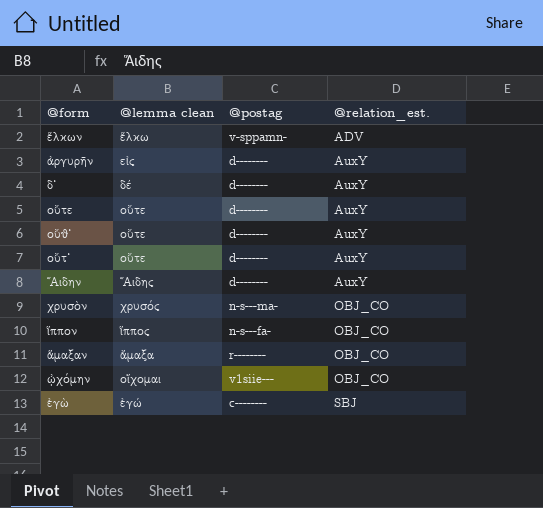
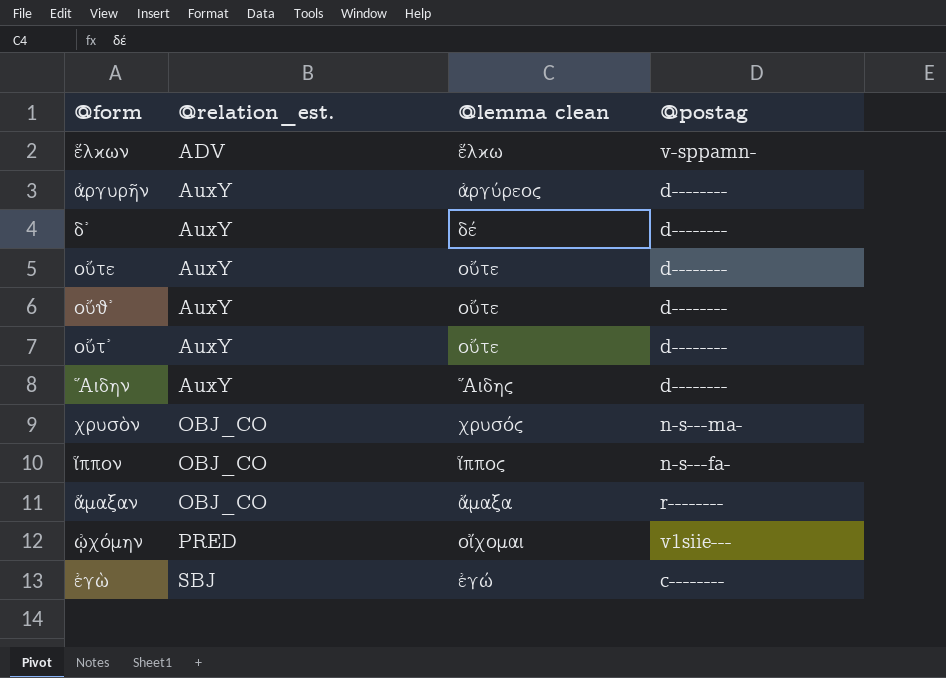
column @relation_est. | position: 4 -> 2
ἀργυρῆν | @lemma clean: εἰς -> ἀργύρεος
ᾠχόμην | @relation_est.: OBJ_CO -> PRED

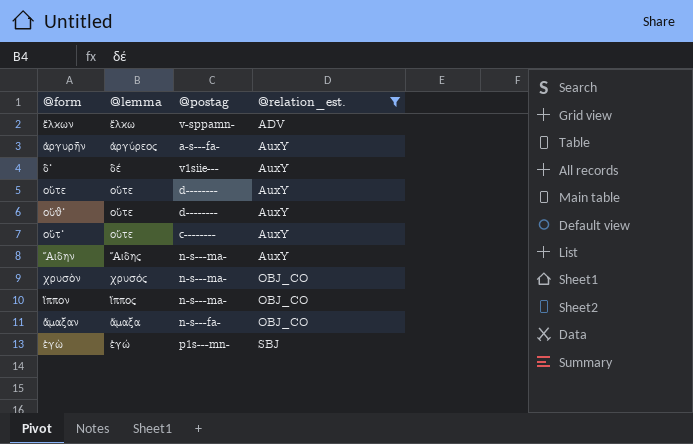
filter: none -> @relation_est. != PRED
column name: @lemma clean -> @lemma
column @relation_est. | position: 2 -> 4
ἀργυρῆν | @postag: d-------- -> a-s---fa-
δ᾽ | @postag: d-------- -> v1siie---
οὔτ᾽ | @postag: d-------- -> c--------
Ἅιδην | @postag: d-------- -> n-s---ma-
ἵππον | @postag: n-s---fa- -> n-s---ma-
ἅμαξαν | @postag: r-------- -> n-s---fa-
ἐγὼ | @postag: c-------- -> p1s---mn-

